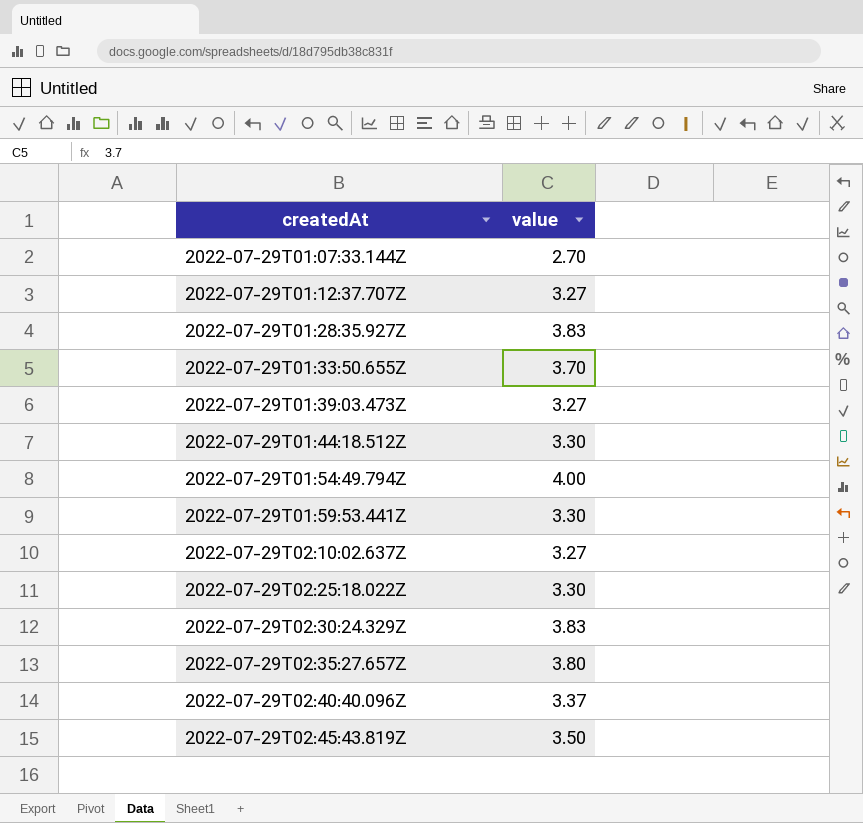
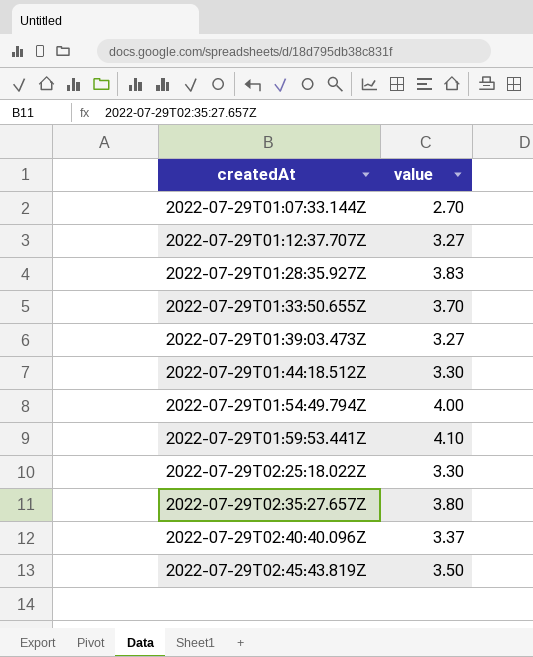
row 2022-07-29T02:10:02.637Z: 3.27 -> none
row 2022-07-29T02:30:24.329Z: 3.83 -> none
2022-07-29T01:59:53.441Z | value: 3.30 -> 4.10

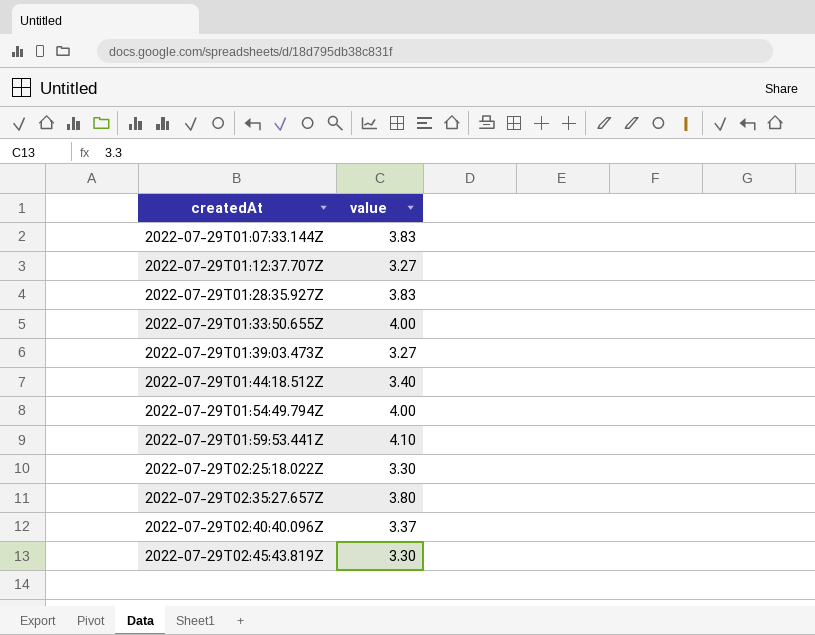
2022-07-29T01:07:33.144Z | value: 2.70 -> 3.83
2022-07-29T01:33:50.655Z | value: 3.70 -> 4.00
2022-07-29T01:44:18.512Z | value: 3.30 -> 3.40
2022-07-29T02:45:43.819Z | value: 3.50 -> 3.30

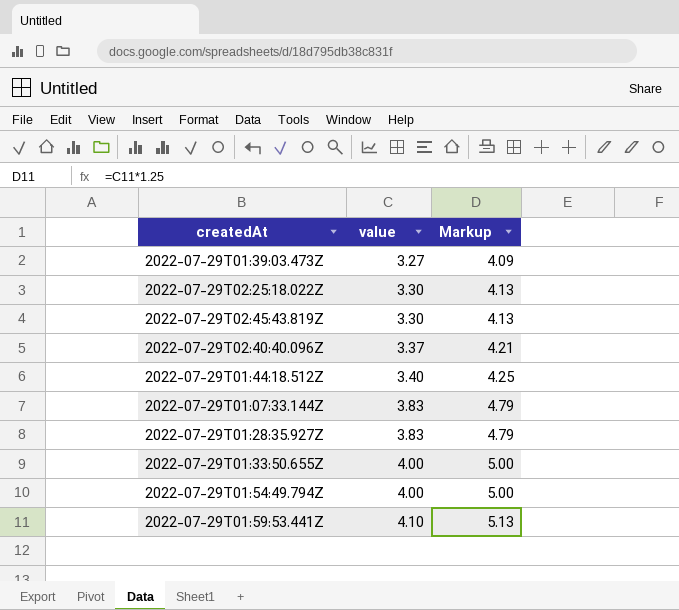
row order: createdAt ascending -> value ascending
column Markup | formula: none -> [value] * 1.25
row 2022-07-29T01:12:37.707Z: 3.27 -> none
row 2022-07-29T02:35:27.657Z: 3.80 -> none

